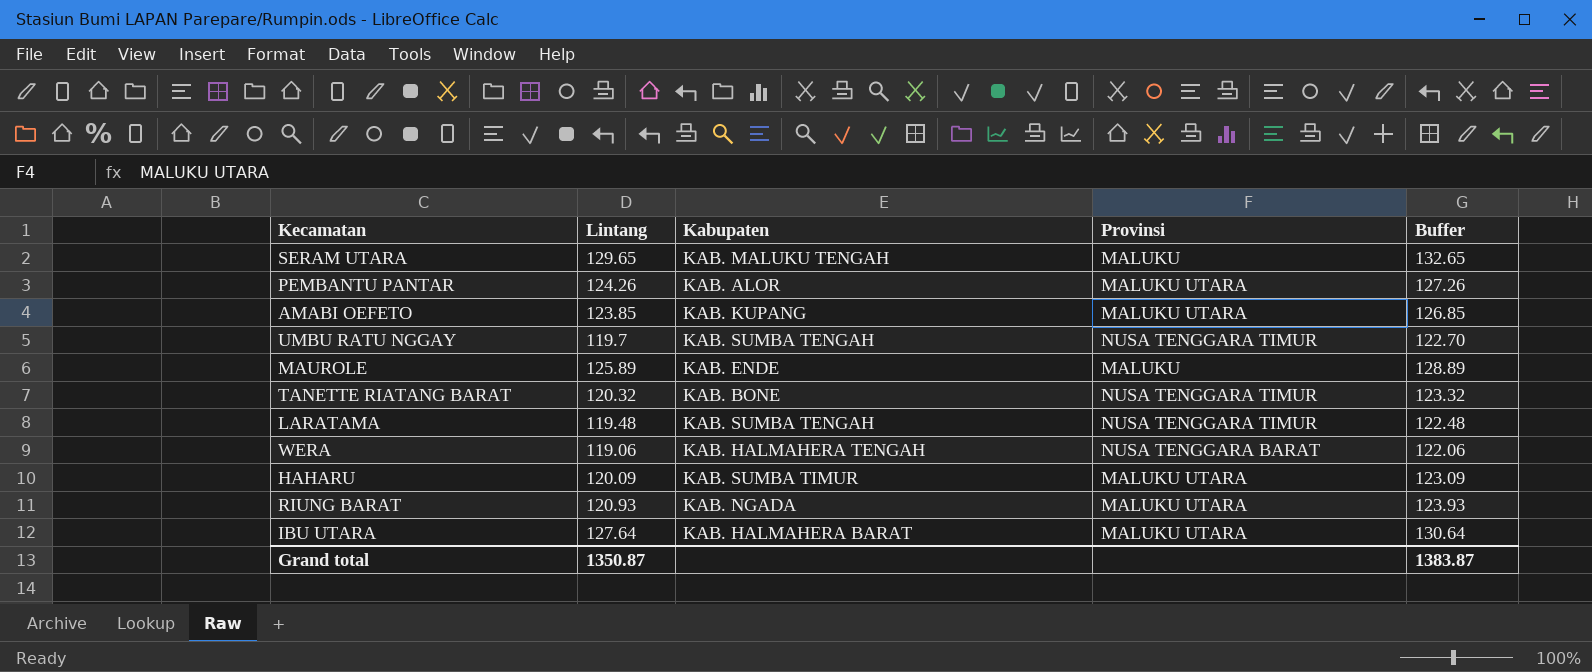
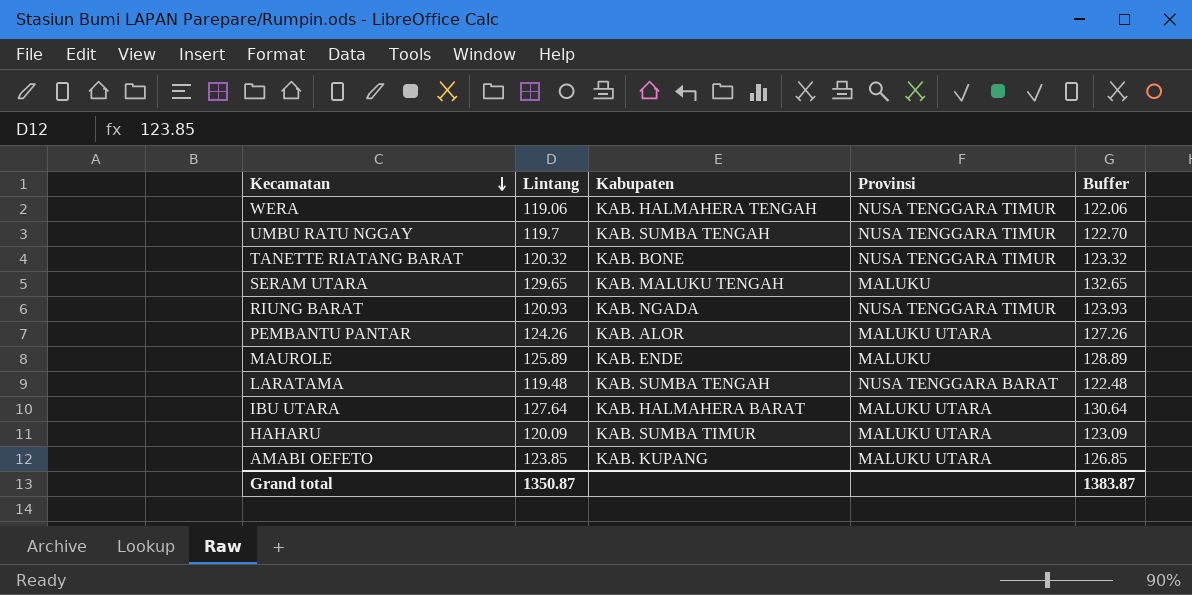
row order: none -> Kecamatan descending
WERA | Provinsi: NUSA TENGGARA BARAT -> NUSA TENGGARA TIMUR
RIUNG BARAT | Provinsi: MALUKU UTARA -> NUSA TENGGARA TIMUR
LARATAMA | Provinsi: NUSA TENGGARA TIMUR -> NUSA TENGGARA BARAT

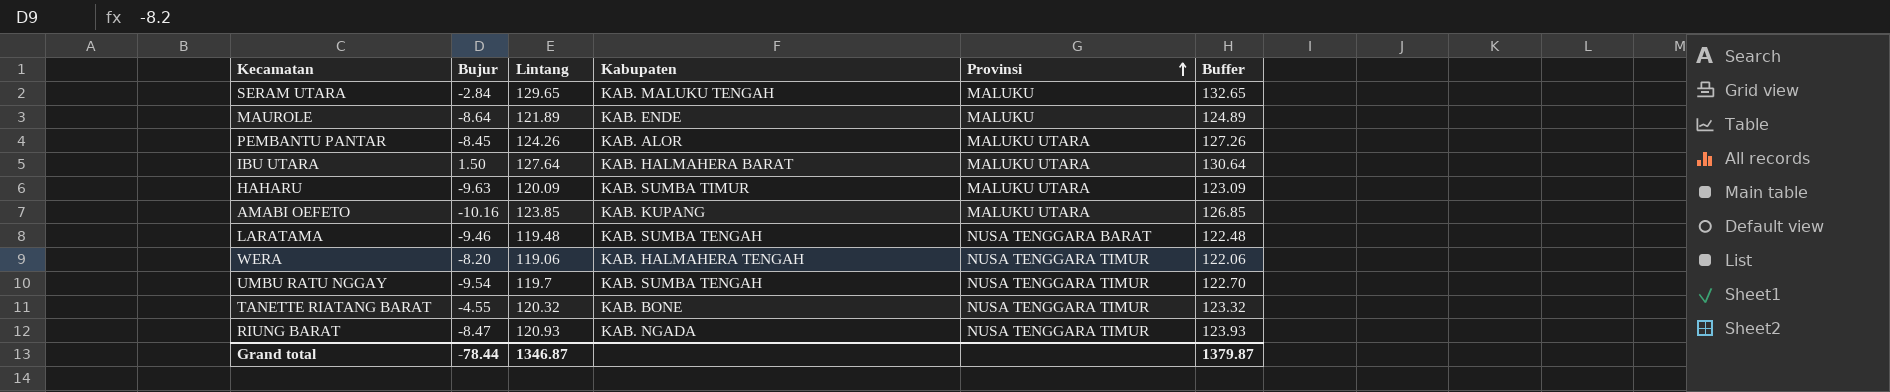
row order: Kecamatan descending -> Provinsi ascending
column Bujur | position: none -> 2
MAUROLE | Lintang: 125.89 -> 121.89
MAUROLE | Buffer: 128.89 -> 124.89
Grand total | Lintang: 1350.87 -> 1346.87
Grand total | Buffer: 1383.87 -> 1379.87

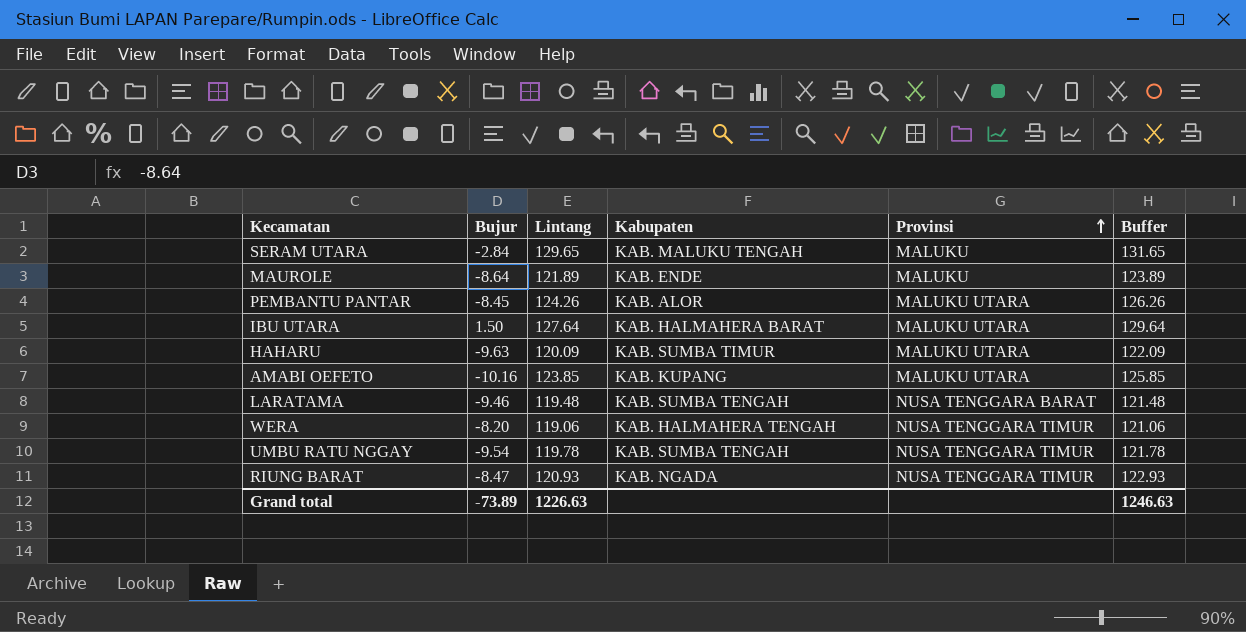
column Buffer | formula: [Lintang] + 3 -> [Lintang] + 2
row TANETTE RIATANG BARAT: -4.55 | 120.32 | KAB. BONE | NUSA TENGGARA TIMUR | 123.32 -> none
UMBU RATU NGGAY | Lintang: 119.7 -> 119.78
Grand total | Bujur: -78.44 -> -73.89
Grand total | Lintang: 1346.87 -> 1226.63
Grand total | Buffer: 1379.87 -> 1246.63

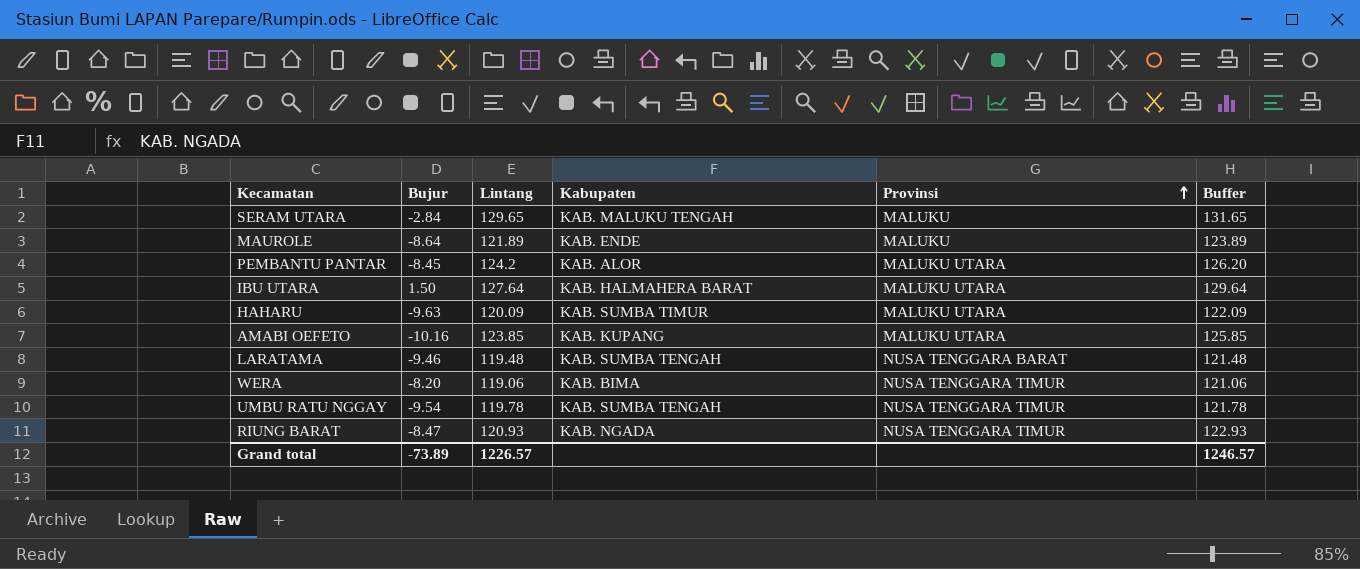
PEMBANTU PANTAR | Lintang: 124.26 -> 124.2
PEMBANTU PANTAR | Buffer: 126.26 -> 126.20
WERA | Kabupaten: KAB. HALMAHERA TENGAH -> KAB. BIMA
Grand total | Lintang: 1226.63 -> 1226.57
Grand total | Buffer: 1246.63 -> 1246.57

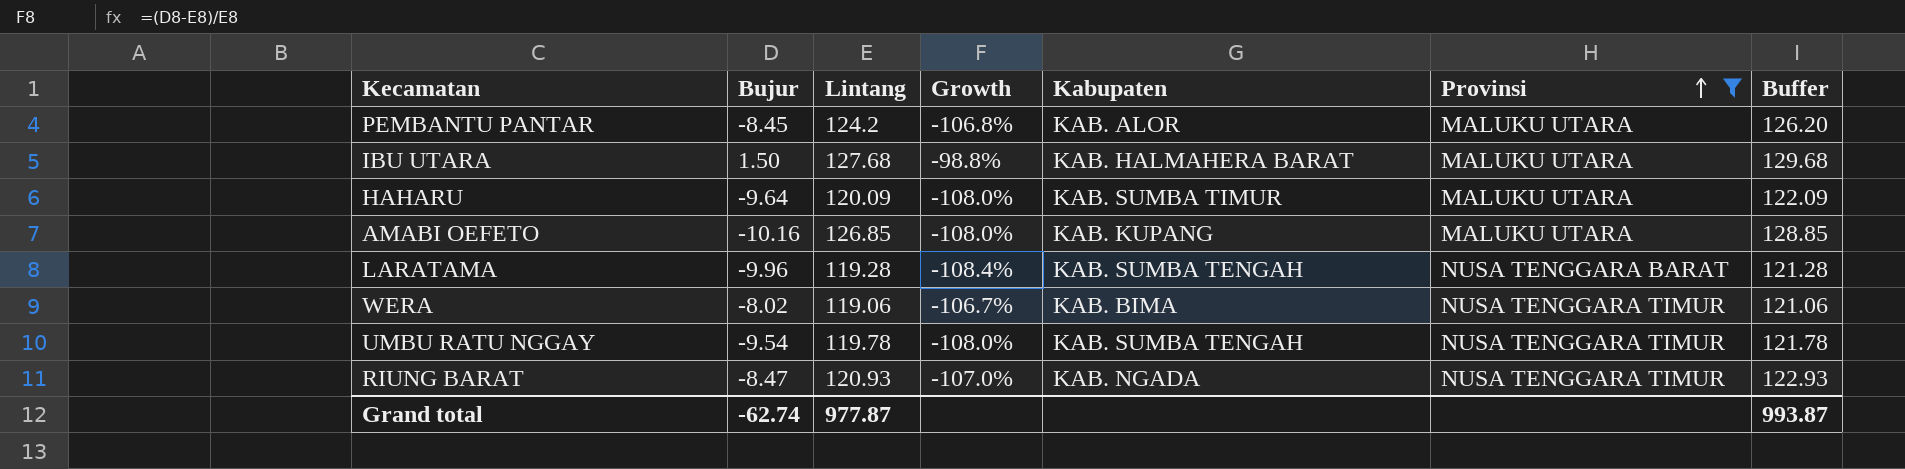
filter: none -> Provinsi != MALUKU
column Growth | formula: none -> ([Bujur] - [Lintang]) / [Lintang]
IBU UTARA | Lintang: 127.64 -> 127.68
IBU UTARA | Buffer: 129.64 -> 129.68
HAHARU | Bujur: -9.63 -> -9.64
AMABI OEFETO | Lintang: 123.85 -> 126.85
AMABI OEFETO | Buffer: 125.85 -> 128.85
LARATAMA | Bujur: -9.46 -> -9.96
LARATAMA | Lintang: 119.48 -> 119.28
LARATAMA | Buffer: 121.48 -> 121.28
WERA | Bujur: -8.20 -> -8.02
Grand total | Bujur: -73.89 -> -62.74
Grand total | Lintang: 1226.57 -> 977.87
Grand total | Buffer: 1246.57 -> 993.87

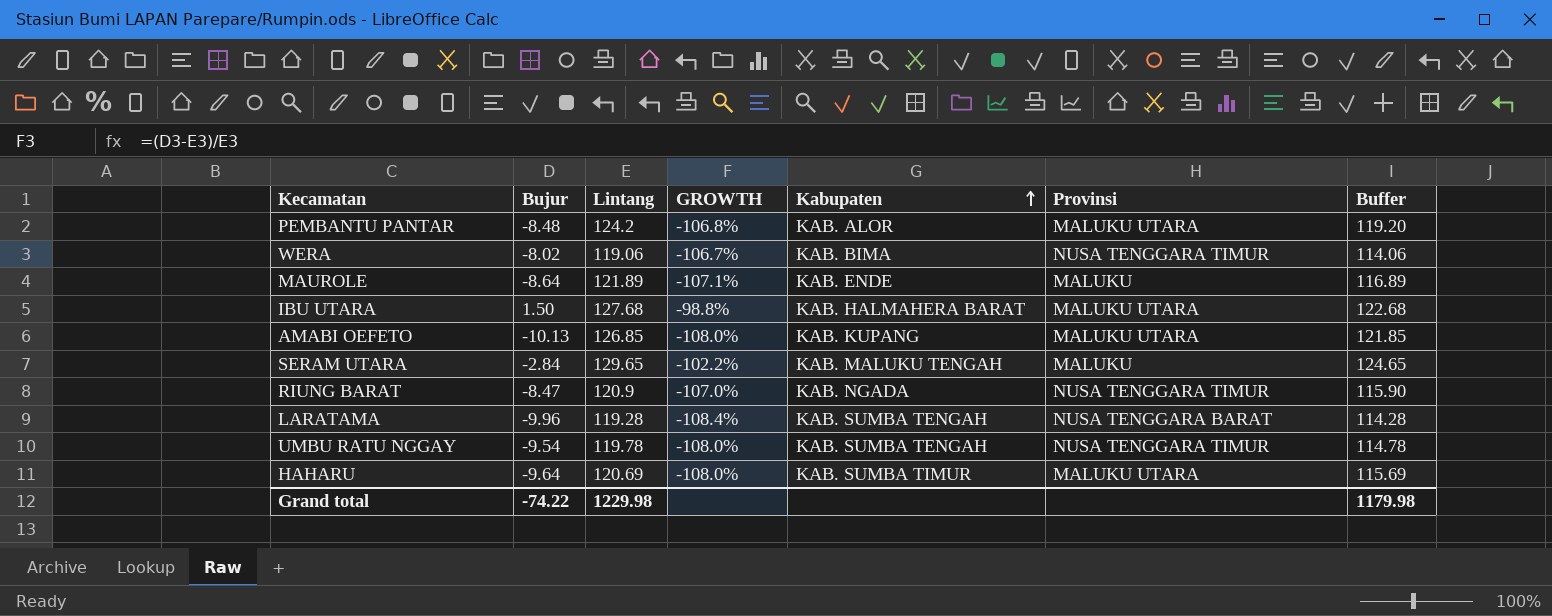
filter: Provinsi != MALUKU -> none
row order: Provinsi ascending -> Kabupaten ascending
column name: Growth -> GROWTH
column Buffer | formula: [Lintang] + 2 -> [Lintang] - 5
PEMBANTU PANTAR | Bujur: -8.45 -> -8.48
AMABI OEFETO | Bujur: -10.16 -> -10.13
RIUNG BARAT | Lintang: 120.93 -> 120.9
HAHARU | Lintang: 120.09 -> 120.69
Grand total | Bujur: -62.74 -> -74.22
Grand total | Lintang: 977.87 -> 1229.98
Grand total | Buffer: 993.87 -> 1179.98

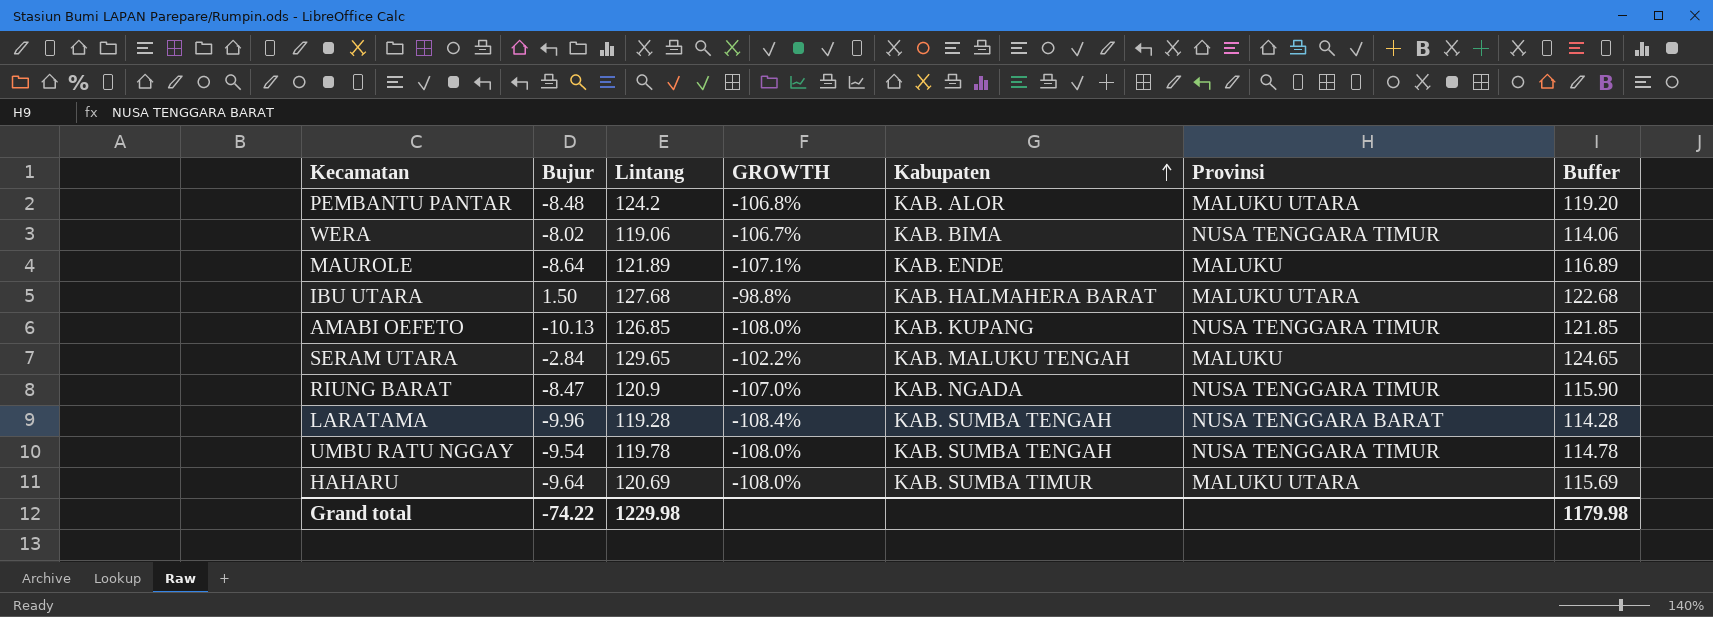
AMABI OEFETO | Provinsi: MALUKU UTARA -> NUSA TENGGARA TIMUR

